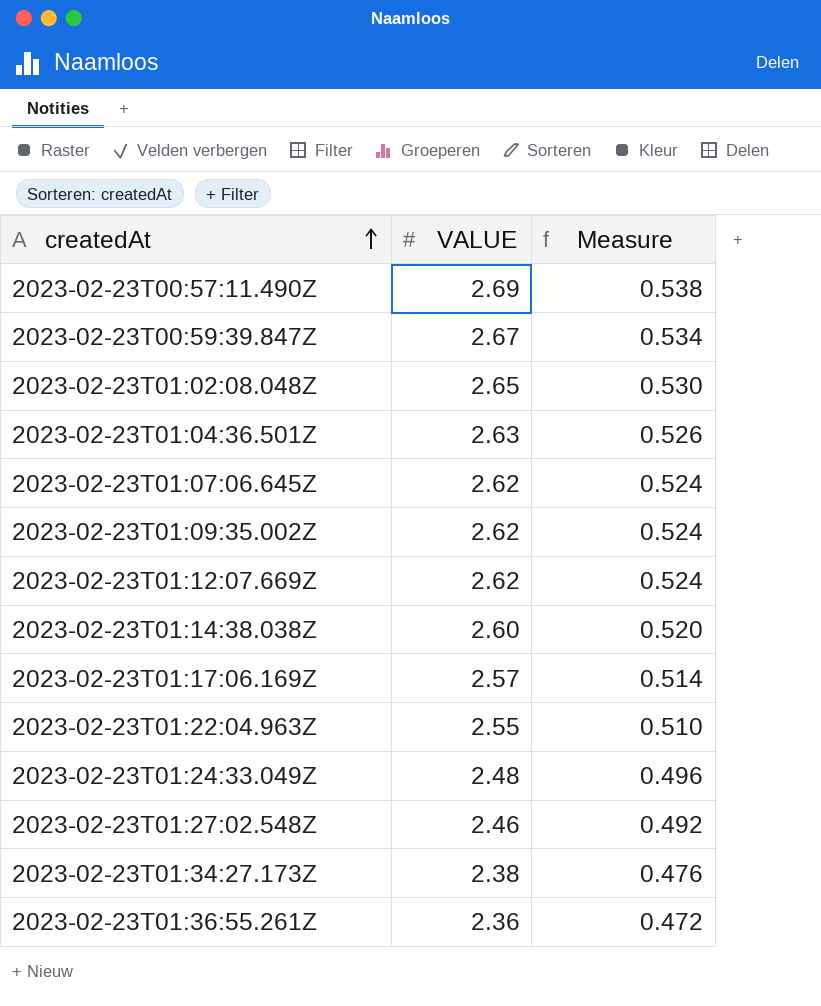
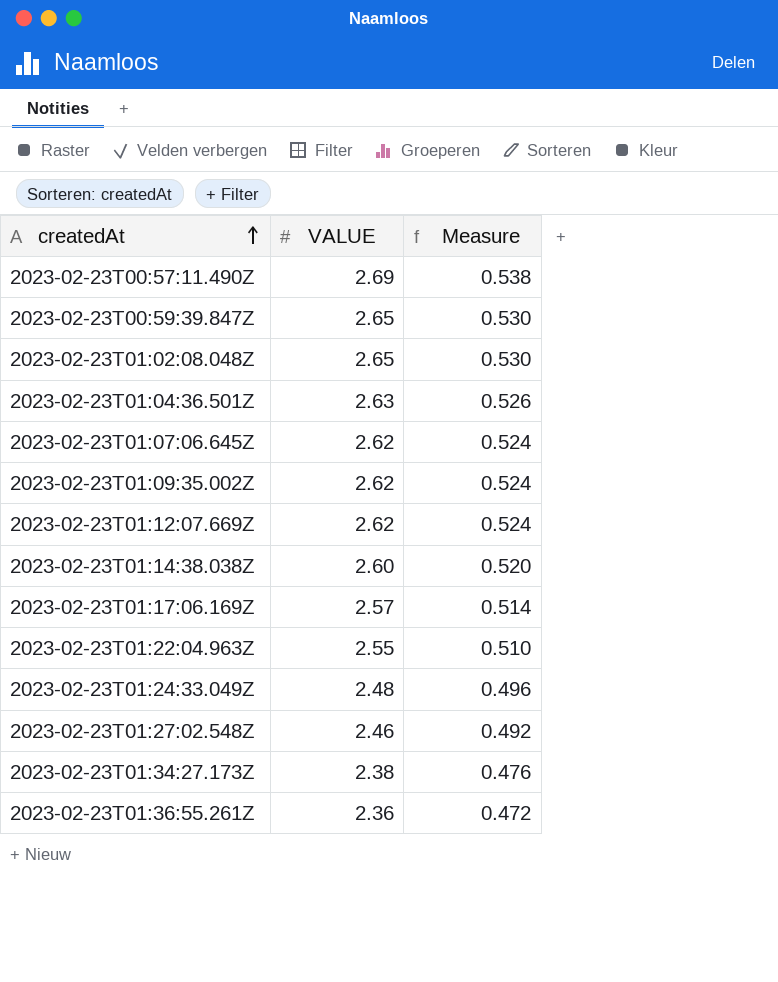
2023-02-23T00:59:39.847Z | VALUE: 2.67 -> 2.65
2023-02-23T00:59:39.847Z | Measure: 0.534 -> 0.530

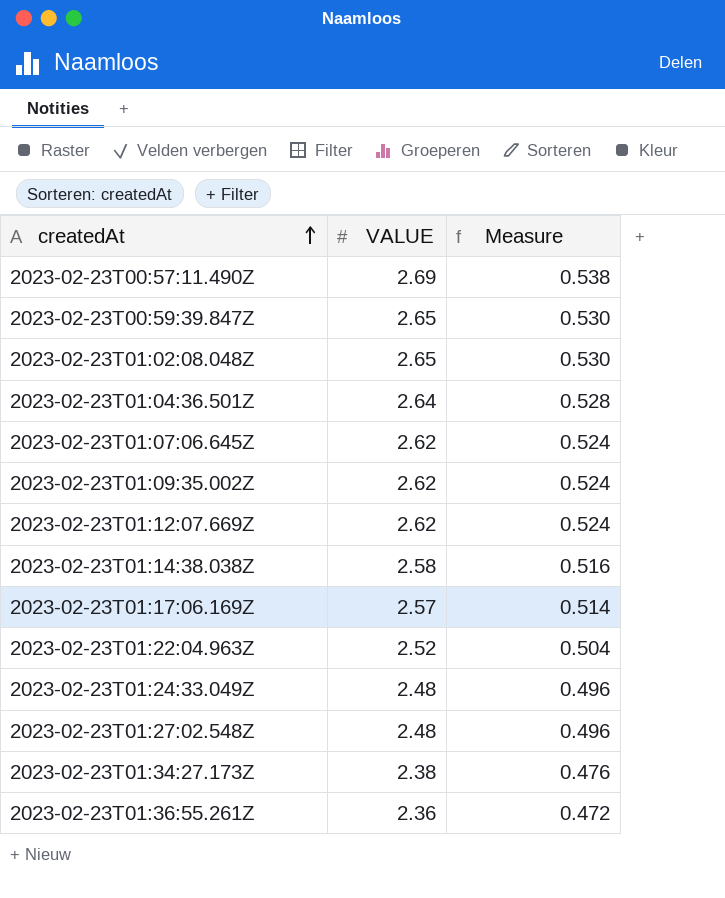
2023-02-23T01:04:36.501Z | VALUE: 2.63 -> 2.64
2023-02-23T01:04:36.501Z | Measure: 0.526 -> 0.528
2023-02-23T01:14:38.038Z | VALUE: 2.60 -> 2.58
2023-02-23T01:14:38.038Z | Measure: 0.520 -> 0.516
2023-02-23T01:22:04.963Z | VALUE: 2.55 -> 2.52
2023-02-23T01:22:04.963Z | Measure: 0.510 -> 0.504
2023-02-23T01:27:02.548Z | VALUE: 2.46 -> 2.48
2023-02-23T01:27:02.548Z | Measure: 0.492 -> 0.496

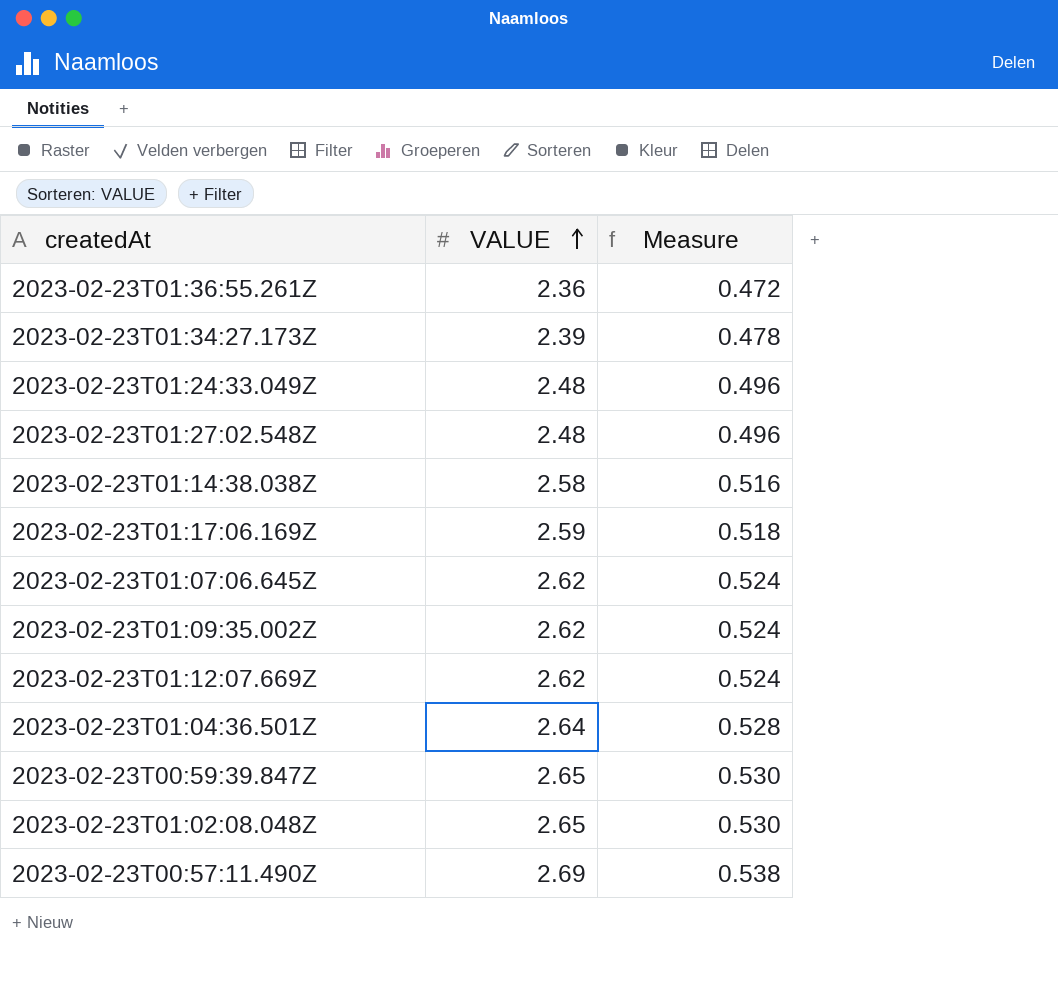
row order: createdAt ascending -> VALUE ascending
row 2023-02-23T01:22:04.963Z: 2.52 | 0.504 -> none
2023-02-23T01:34:27.173Z | VALUE: 2.38 -> 2.39
2023-02-23T01:34:27.173Z | Measure: 0.476 -> 0.478
2023-02-23T01:17:06.169Z | VALUE: 2.57 -> 2.59
2023-02-23T01:17:06.169Z | Measure: 0.514 -> 0.518

